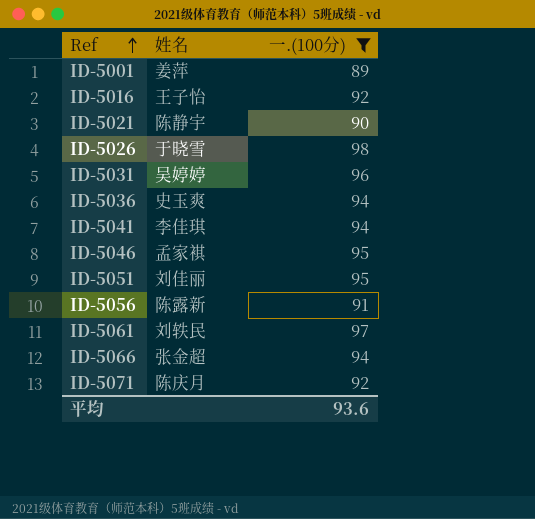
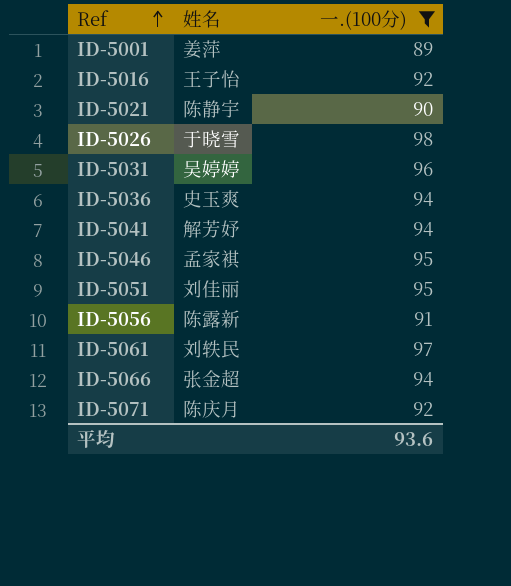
ID-5041 | 姓名: 李佳琪 -> 解芳妤

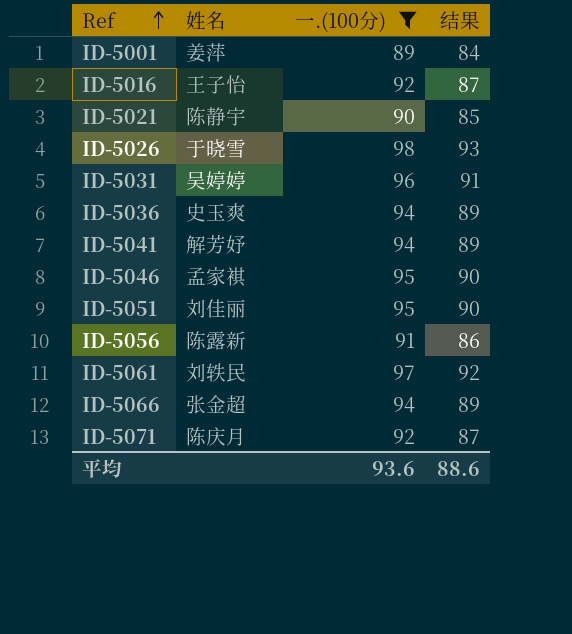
column 结果 | formula: none -> [一.(100分)] - 5

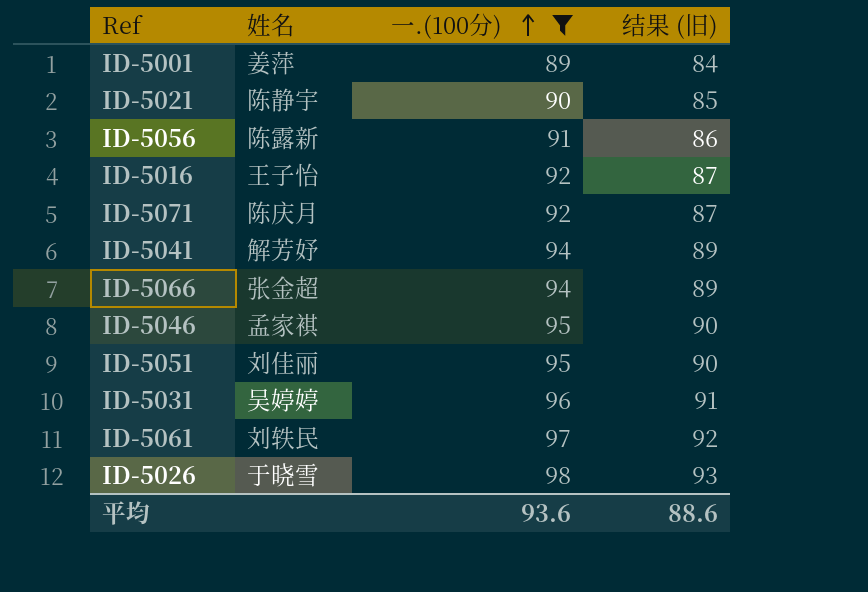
row order: Ref ascending -> 一.(100分) ascending
column name: 结果 -> 结果 (旧)
row ID-5036: 史玉爽 | 94 | 89 -> none

